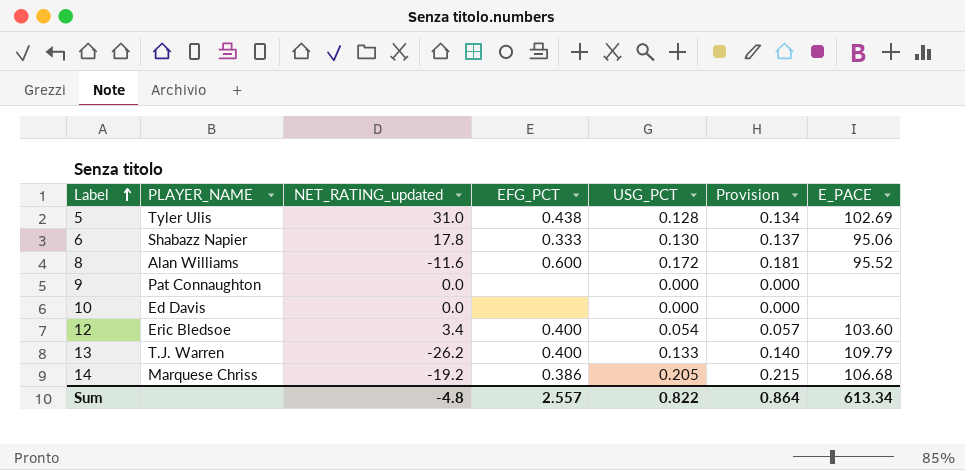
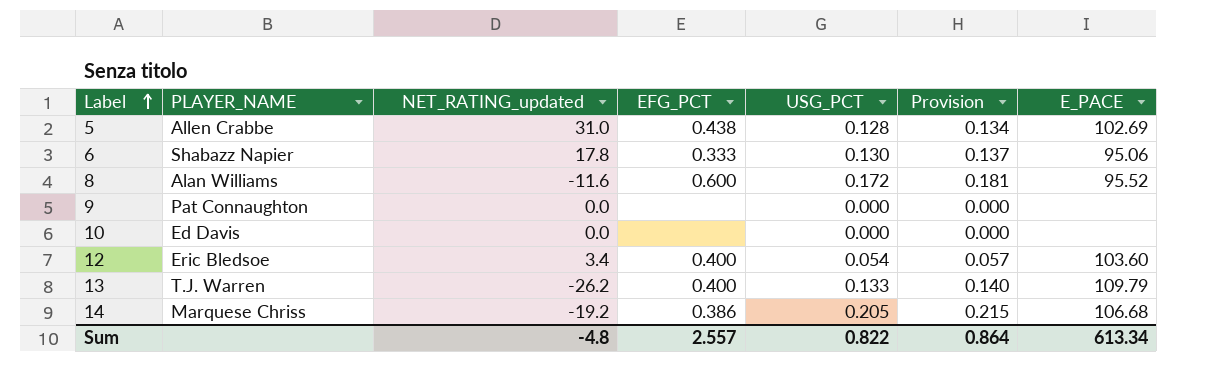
5 | PLAYER_NAME: Tyler Ulis -> Allen Crabbe

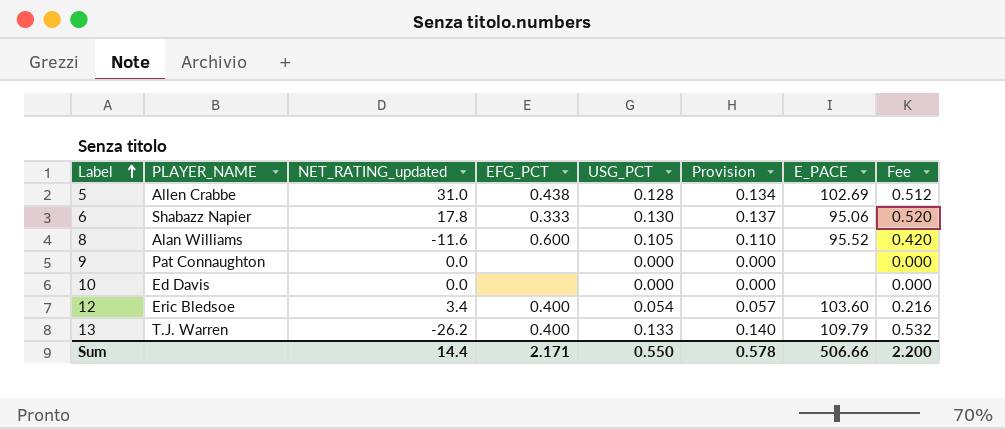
column Fee | formula: none -> [USG_PCT] * 4
row 14: Marquese Chriss | -19.2 | 0.386 | 0.205 | 0.215 | 106.68 -> none
8 | USG_PCT: 0.172 -> 0.105
8 | Provision: 0.181 -> 0.110
Sum | NET_RATING_updated: -4.8 -> 14.4
Sum | EFG_PCT: 2.557 -> 2.171
Sum | USG_PCT: 0.822 -> 0.550
Sum | Provision: 0.864 -> 0.578
Sum | E_PACE: 613.34 -> 506.66

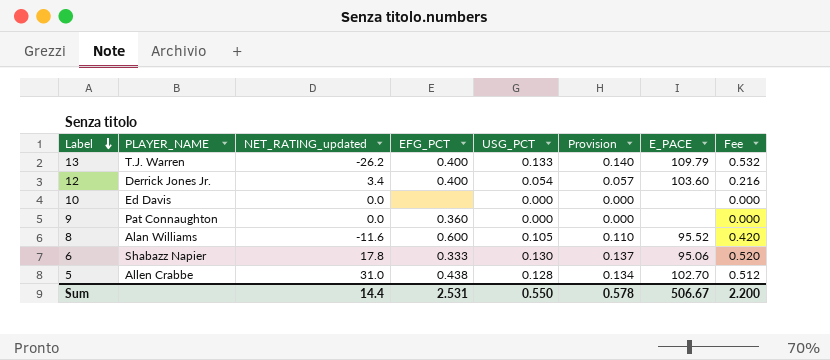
row order: Label ascending -> Label descending
12 | PLAYER_NAME: Eric Bledsoe -> Derrick Jones Jr.
9 | EFG_PCT: none -> 0.360
5 | E_PACE: 102.69 -> 102.70
Sum | EFG_PCT: 2.171 -> 2.531
Sum | E_PACE: 506.66 -> 506.67

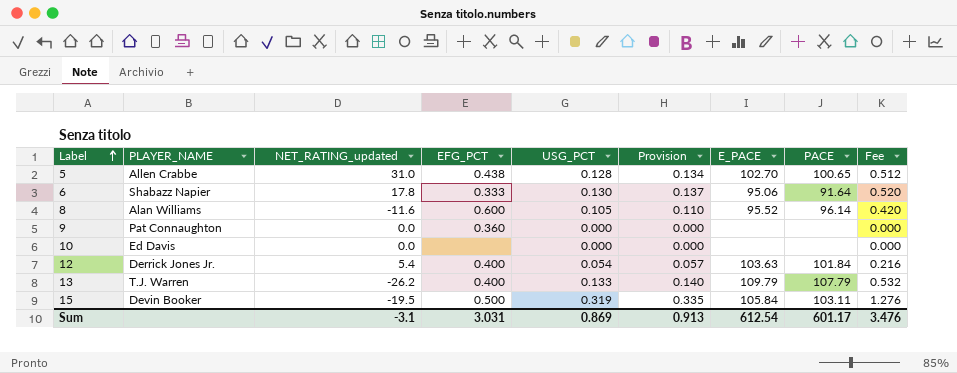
row order: Label descending -> Label ascending
column PACE | position: none -> 8
12 | NET_RATING_updated: 3.4 -> 5.4
12 | E_PACE: 103.60 -> 103.63
row 15: none -> Devin Booker | -19.5 | 0.500 | 0.319 | 0.335 | 105.84 | 103.11 | 1.276
Sum | NET_RATING_updated: 14.4 -> -3.1
Sum | EFG_PCT: 2.531 -> 3.031
Sum | USG_PCT: 0.550 -> 0.869
Sum | Provision: 0.578 -> 0.913
Sum | E_PACE: 506.67 -> 612.54
Sum | Fee: 2.200 -> 3.476

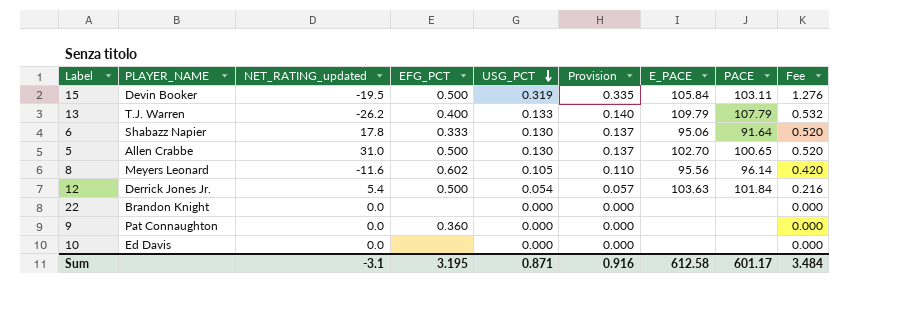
row order: Label ascending -> USG_PCT descending
5 | EFG_PCT: 0.438 -> 0.500
5 | USG_PCT: 0.128 -> 0.130
5 | Provision: 0.134 -> 0.137
5 | Fee: 0.512 -> 0.520
8 | PLAYER_NAME: Alan Williams -> Meyers Leonard
8 | EFG_PCT: 0.600 -> 0.602
8 | E_PACE: 95.52 -> 95.56
12 | EFG_PCT: 0.400 -> 0.500
row 22: none -> Brandon Knight | 0.0 | none | 0.000 | 0.000 | none | none | 0.000
Sum | EFG_PCT: 3.031 -> 3.195
Sum | USG_PCT: 0.869 -> 0.871
Sum | Provision: 0.913 -> 0.916
Sum | E_PACE: 612.54 -> 612.58
Sum | Fee: 3.476 -> 3.484

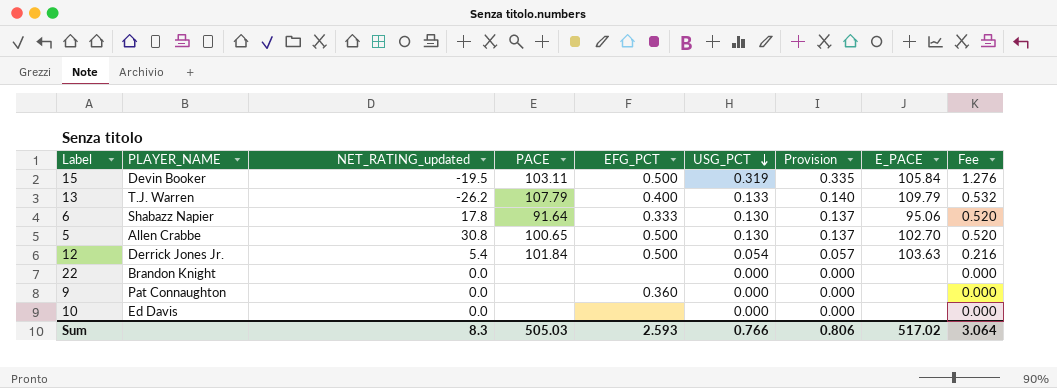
column PACE | position: 8 -> 4
row 8: Meyers Leonard | -11.6 | 0.602 | 0.105 | 0.110 | 95.56 | 96.14 | 0.420 -> none
5 | NET_RATING_updated: 31.0 -> 30.8
Sum | NET_RATING_updated: -3.1 -> 8.3
Sum | PACE: 601.17 -> 505.03
Sum | EFG_PCT: 3.195 -> 2.593
Sum | USG_PCT: 0.871 -> 0.766
Sum | Provision: 0.916 -> 0.806
Sum | E_PACE: 612.58 -> 517.02
Sum | Fee: 3.484 -> 3.064

